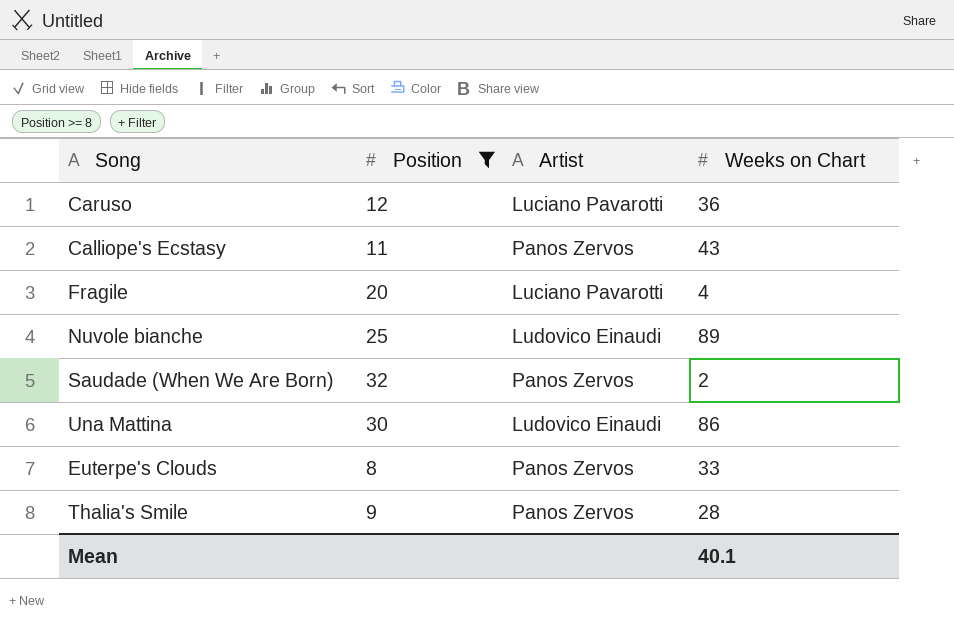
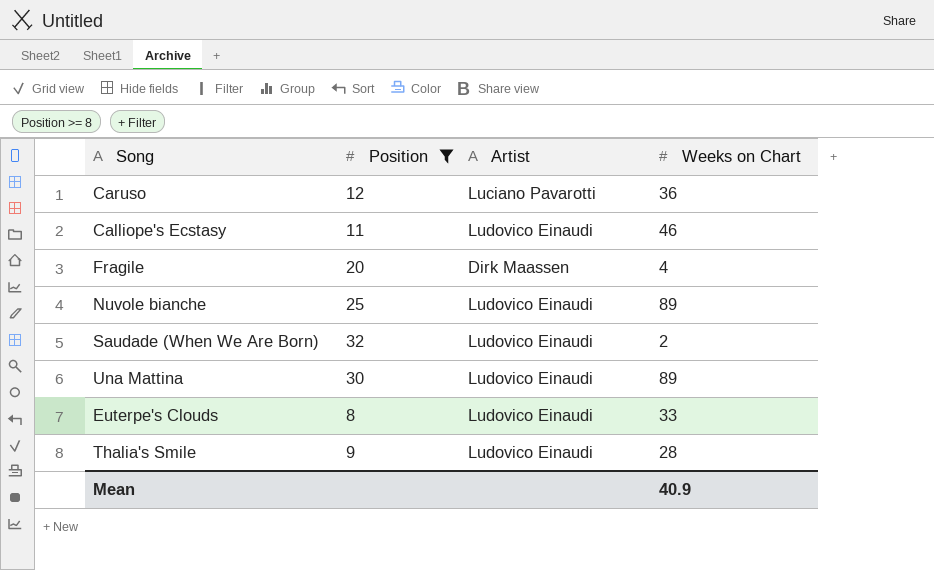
Calliope's Ecstasy | Artist: Panos Zervos -> Ludovico Einaudi
Calliope's Ecstasy | Weeks on Chart: 43 -> 46
Fragile | Artist: Luciano Pavarotti -> Dirk Maassen
Saudade (When We Are Born) | Artist: Panos Zervos -> Ludovico Einaudi
Una Mattina | Weeks on Chart: 86 -> 89
Euterpe's Clouds | Artist: Panos Zervos -> Ludovico Einaudi
Thalia's Smile | Artist: Panos Zervos -> Ludovico Einaudi
Mean | Weeks on Chart: 40.1 -> 40.9

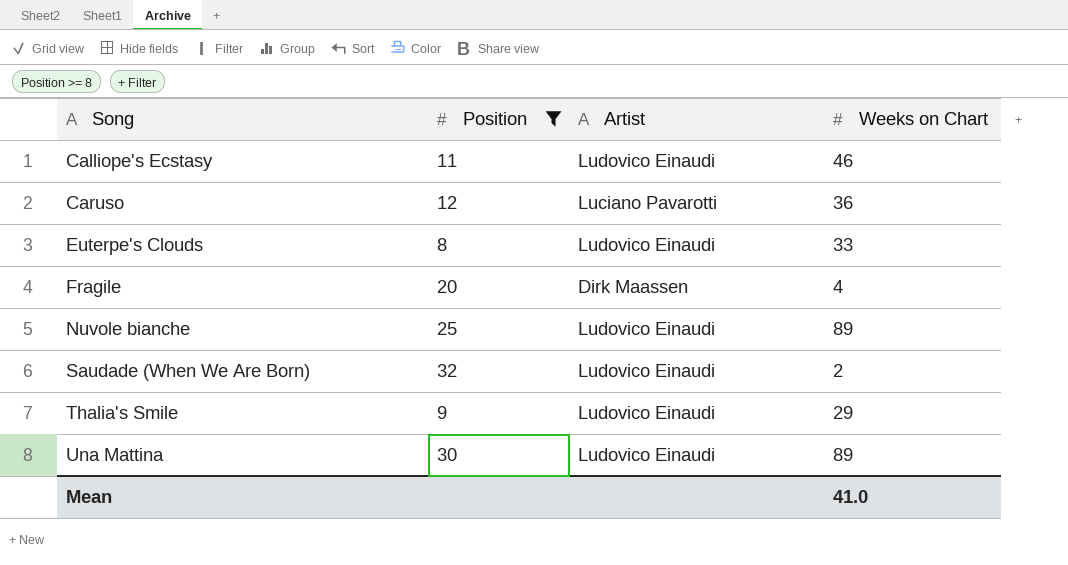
row order: none -> Song ascending
Thalia's Smile | Weeks on Chart: 28 -> 29
Mean | Weeks on Chart: 40.9 -> 41.0

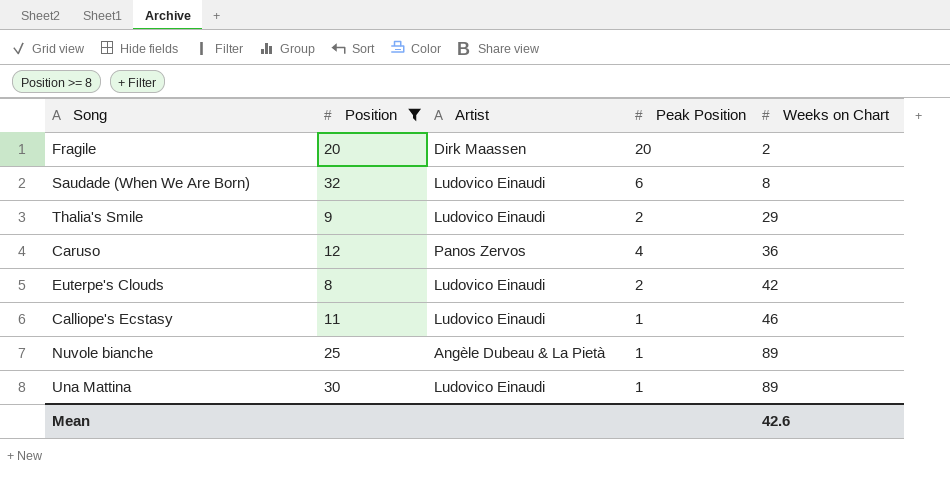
row order: Song ascending -> Weeks on Chart ascending
column Peak Position | position: none -> 4
Fragile | Weeks on Chart: 4 -> 2
Saudade (When We Are Born) | Weeks on Chart: 2 -> 8
Caruso | Artist: Luciano Pavarotti -> Panos Zervos
Euterpe's Clouds | Weeks on Chart: 33 -> 42
Nuvole bianche | Artist: Ludovico Einaudi -> Angèle Dubeau & La Pietà
Mean | Weeks on Chart: 41.0 -> 42.6

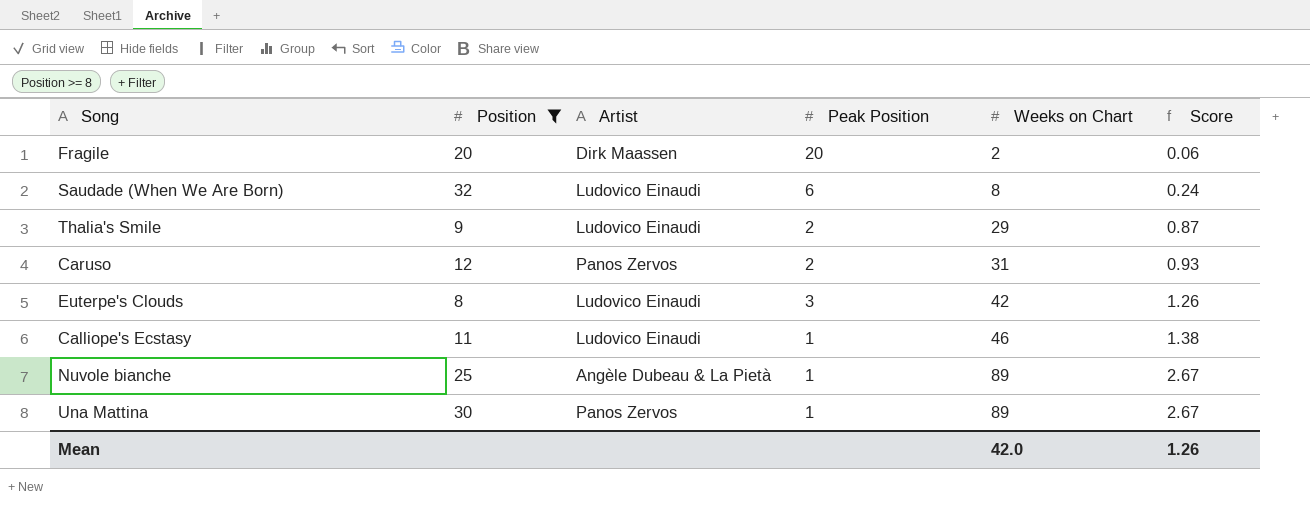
column Score | formula: none -> [Weeks on Chart] * 0.03
Caruso | Peak Position: 4 -> 2
Caruso | Weeks on Chart: 36 -> 31
Euterpe's Clouds | Peak Position: 2 -> 3
Una Mattina | Artist: Ludovico Einaudi -> Panos Zervos
Mean | Weeks on Chart: 42.6 -> 42.0

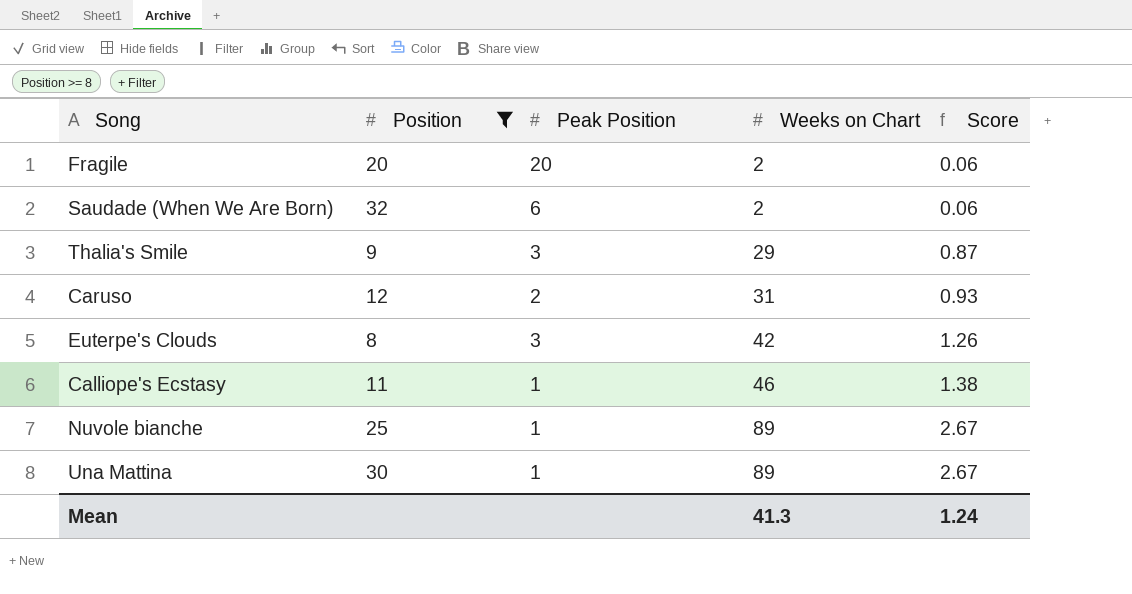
column Artist | position: 3 -> none
Saudade (When We Are Born) | Weeks on Chart: 8 -> 2
Saudade (When We Are Born) | Score: 0.24 -> 0.06
Thalia's Smile | Peak Position: 2 -> 3
Mean | Weeks on Chart: 42.0 -> 41.3
Mean | Score: 1.26 -> 1.24

